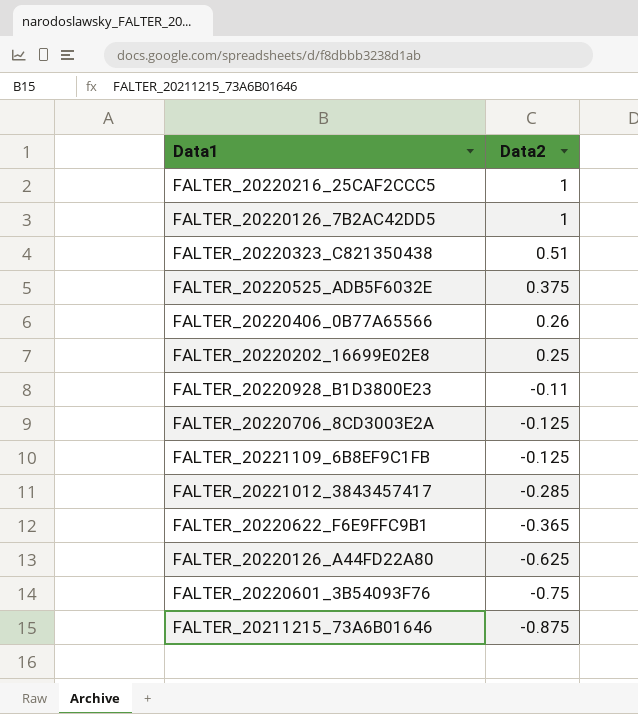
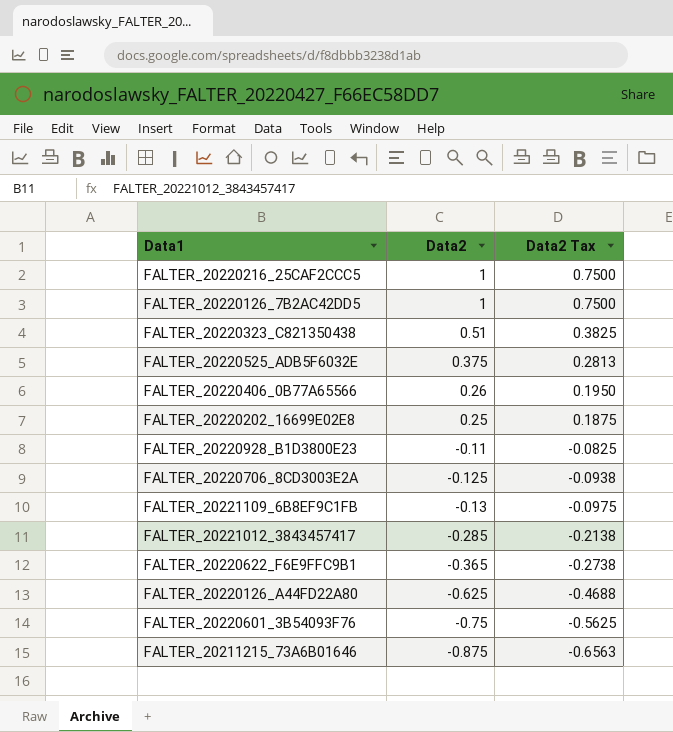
column Data2 Tax | formula: none -> [Data2] * 0.75
FALTER_20221109_6B8EF9C1FB | Data2: -0.125 -> -0.13

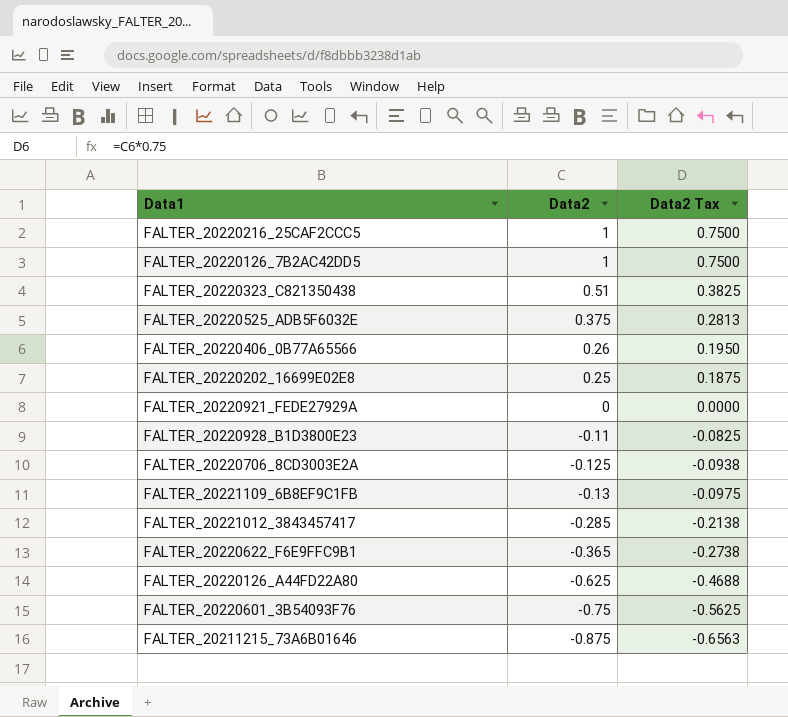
row FALTER_20220921_FEDE27929A: none -> 0 | 0.0000

